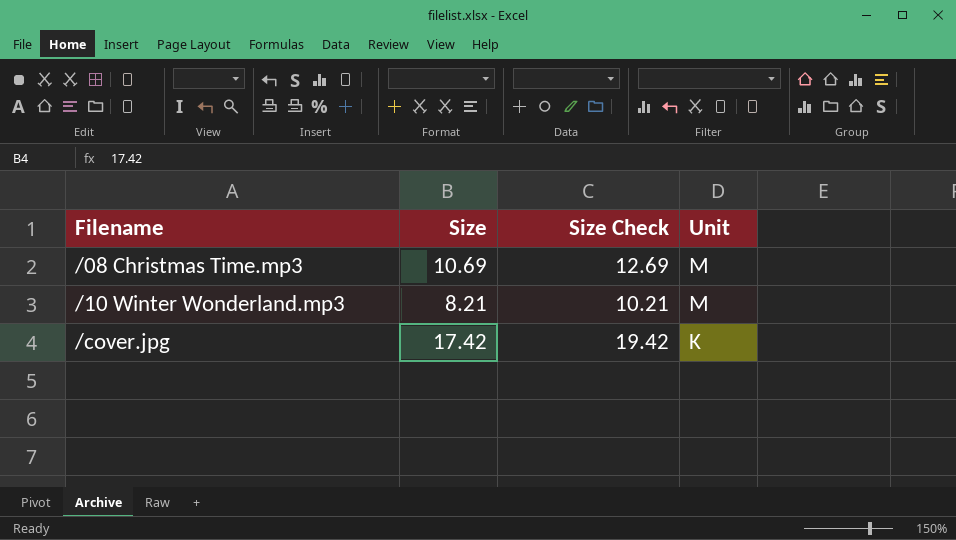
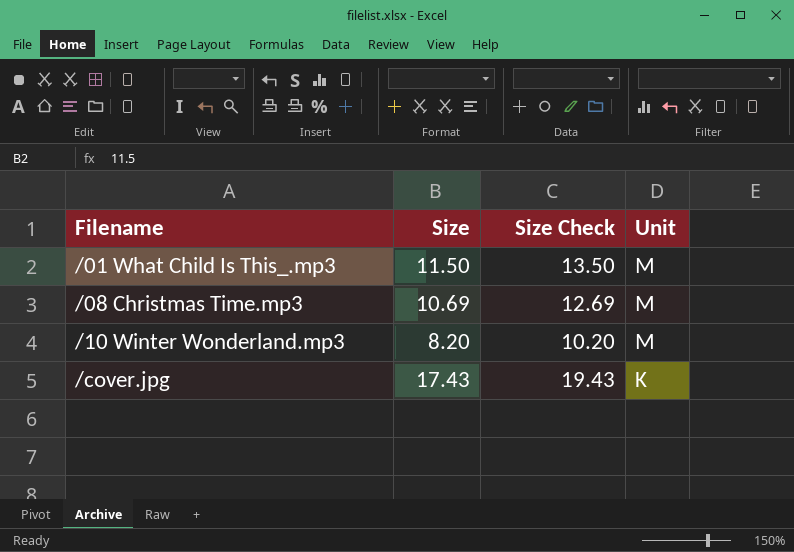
row /01 What Child Is This_.mp3: none -> 11.50 | 13.50 | M
/10 Winter Wonderland.mp3 | Size: 8.21 -> 8.20
/10 Winter Wonderland.mp3 | Size Check: 10.21 -> 10.20
/cover.jpg | Size: 17.42 -> 17.43
/cover.jpg | Size Check: 19.42 -> 19.43

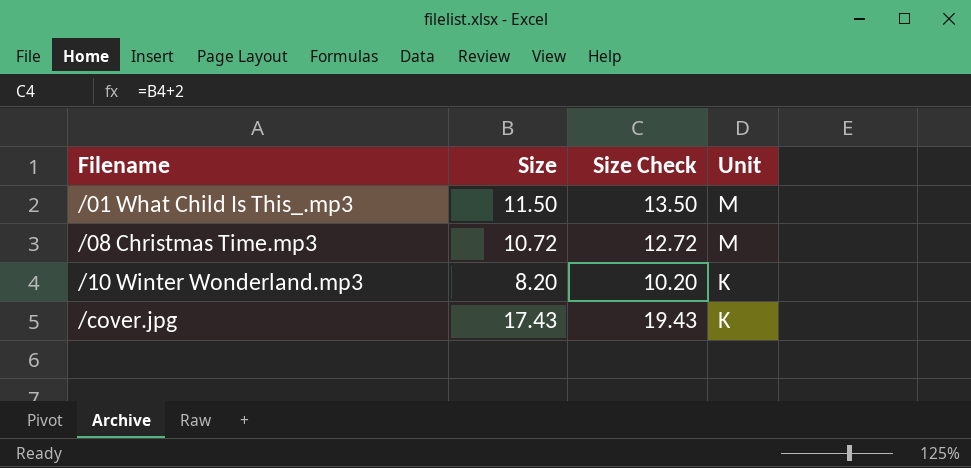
/08 Christmas Time.mp3 | Size: 10.69 -> 10.72
/08 Christmas Time.mp3 | Size Check: 12.69 -> 12.72
/10 Winter Wonderland.mp3 | Unit: M -> K

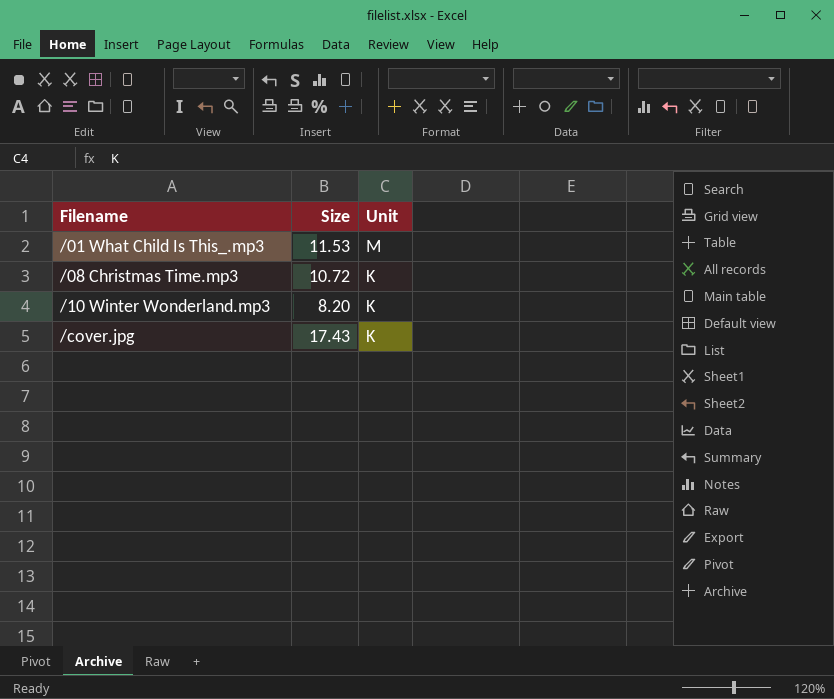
column Size Check | formula: [Size] + 2 -> none
/01 What Child Is This_.mp3 | Size: 11.50 -> 11.53
/08 Christmas Time.mp3 | Unit: M -> K

